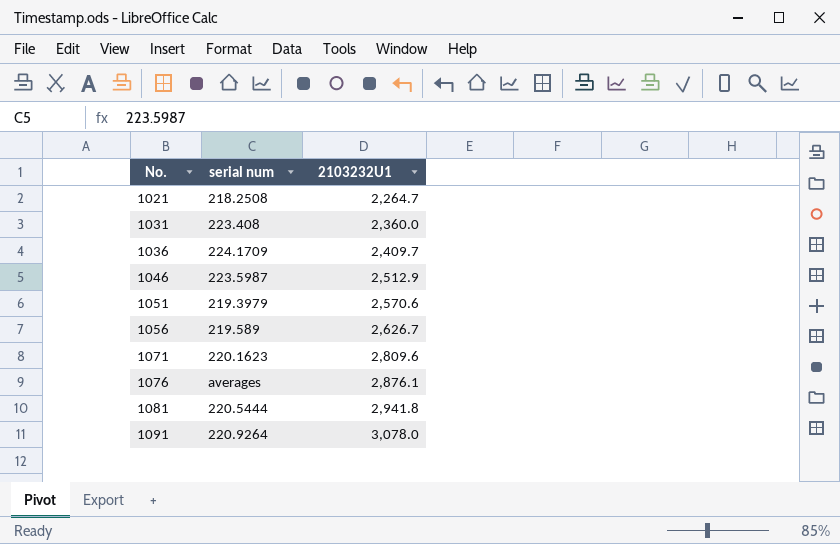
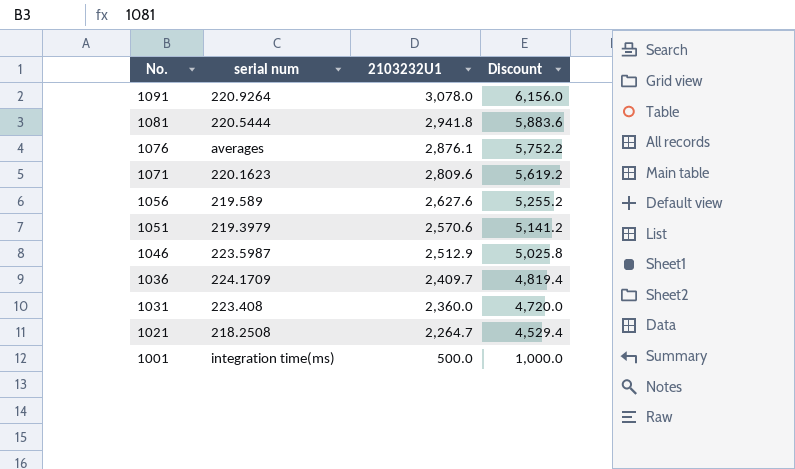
row order: No. ascending -> No. descending
column Discount | formula: none -> [2103232U1] * 2
1056 | 2103232U1: 2,626.7 -> 2,627.6
row 1001: none -> integration time(ms) | 500.0 | 1,000.0

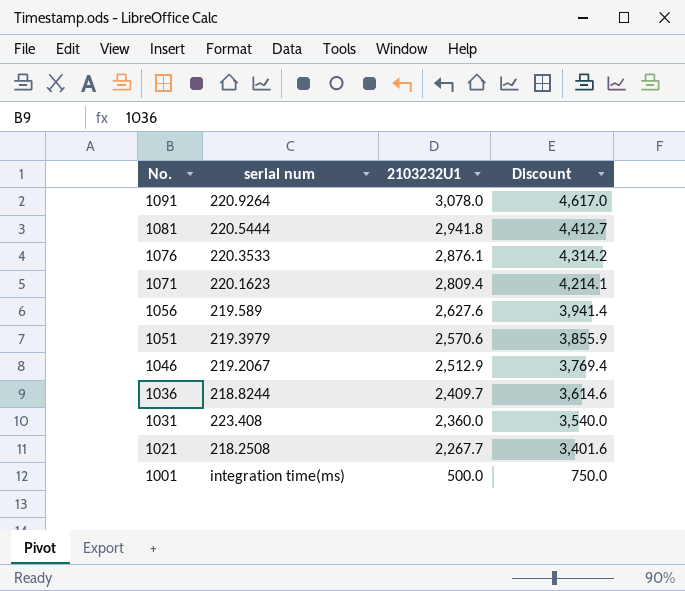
column Discount | formula: [2103232U1] * 2 -> [2103232U1] * 1.5
1076 | serial num: averages -> 220.3533
1071 | 2103232U1: 2,809.6 -> 2,809.4
1046 | serial num: 223.5987 -> 219.2067
1036 | serial num: 224.1709 -> 218.8244
1021 | 2103232U1: 2,264.7 -> 2,267.7

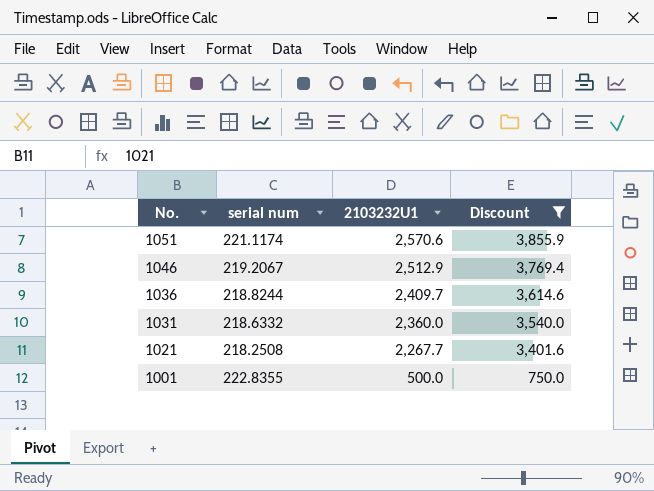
filter: none -> Discount <= 3,855.9
1051 | serial num: 219.3979 -> 221.1174
1031 | serial num: 223.408 -> 218.6332
1001 | serial num: integration time(ms) -> 222.8355

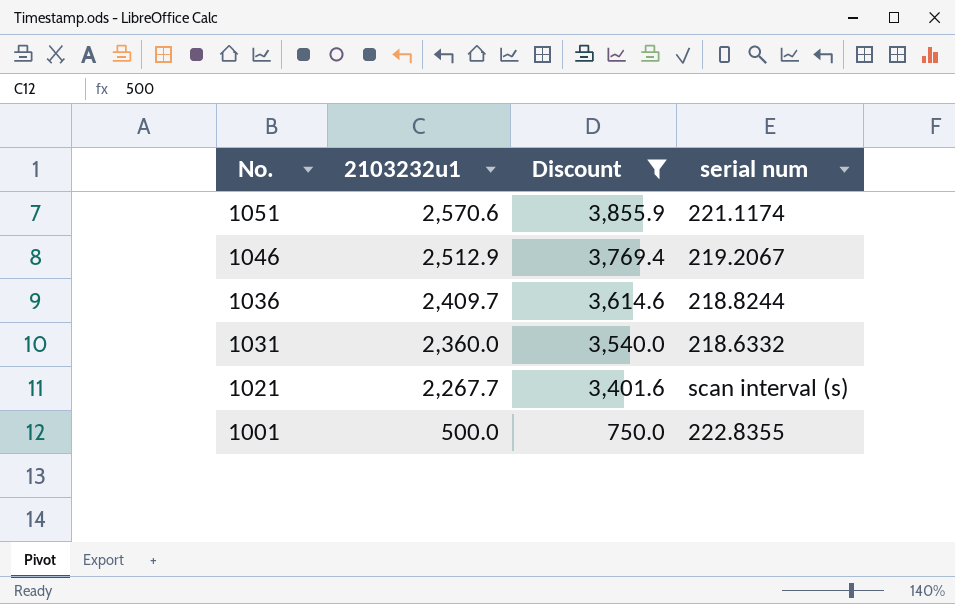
column name: 2103232U1 -> 2103232u1
column serial num | position: 2 -> 4
1021 | serial num: 218.2508 -> scan interval (s)

